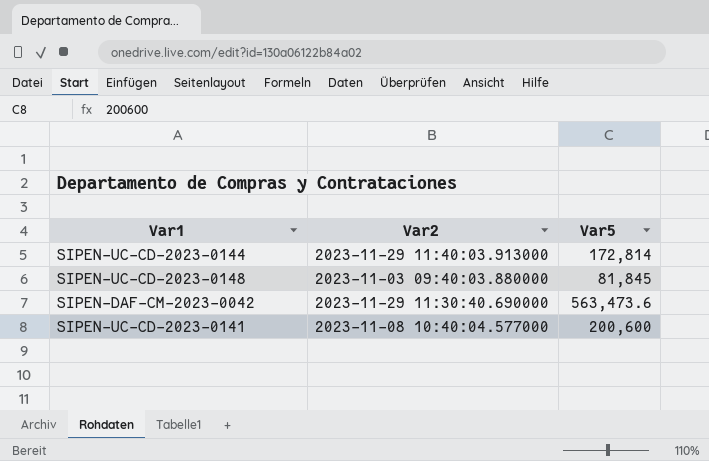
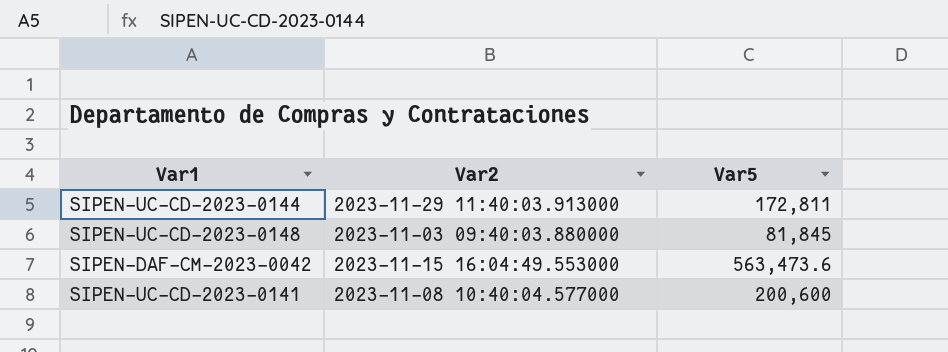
SIPEN-UC-CD-2023-0144 | Var5: 172,814 -> 172,811
SIPEN-DAF-CM-2023-0042 | Var2: 2023-11-29 11:30:40.690000 -> 2023-11-15 16:04:49.553000

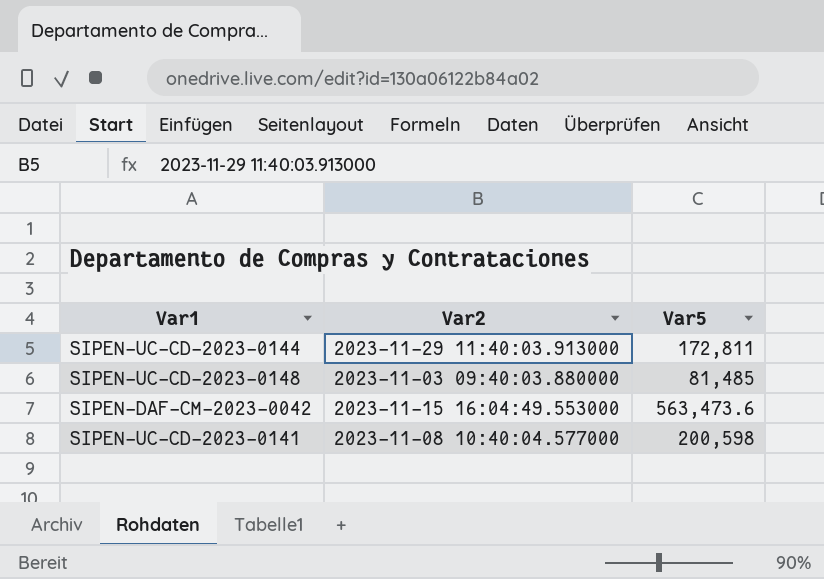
SIPEN-UC-CD-2023-0148 | Var5: 81,845 -> 81,485
SIPEN-UC-CD-2023-0141 | Var5: 200,600 -> 200,598

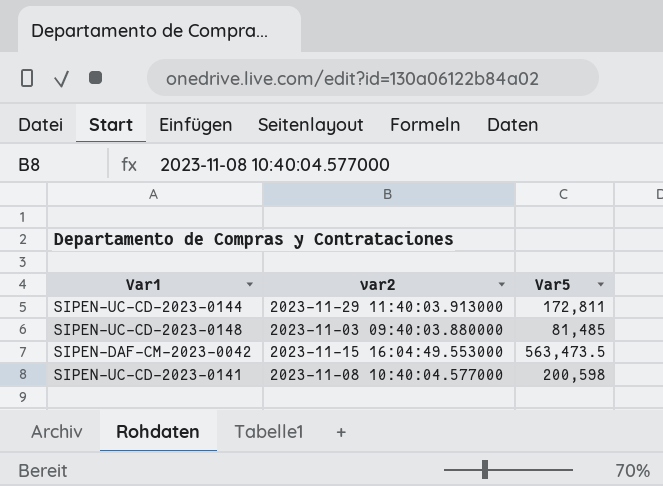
column name: Var2 -> var2
SIPEN-DAF-CM-2023-0042 | Var5: 563,473.6 -> 563,473.5

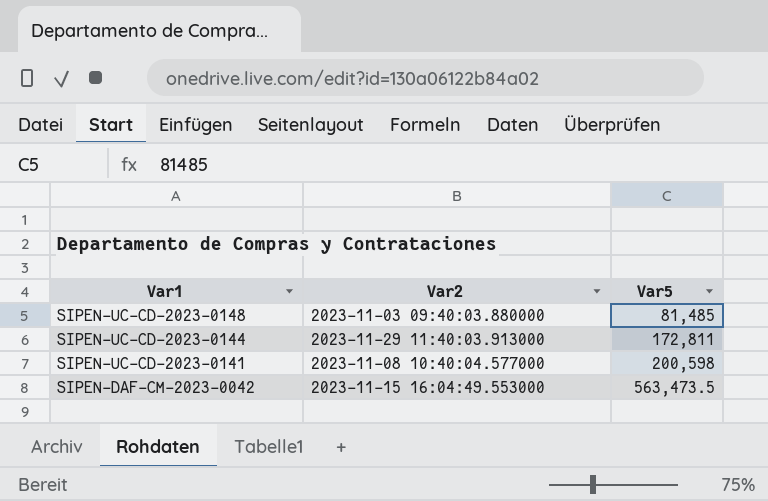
row order: none -> Var1 descending
column name: var2 -> Var2

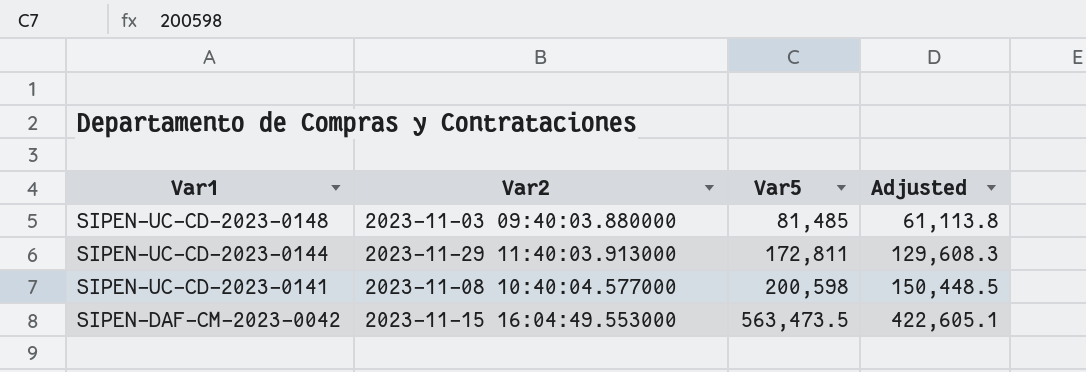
column Adjusted | formula: none -> [Var5] * 0.75

